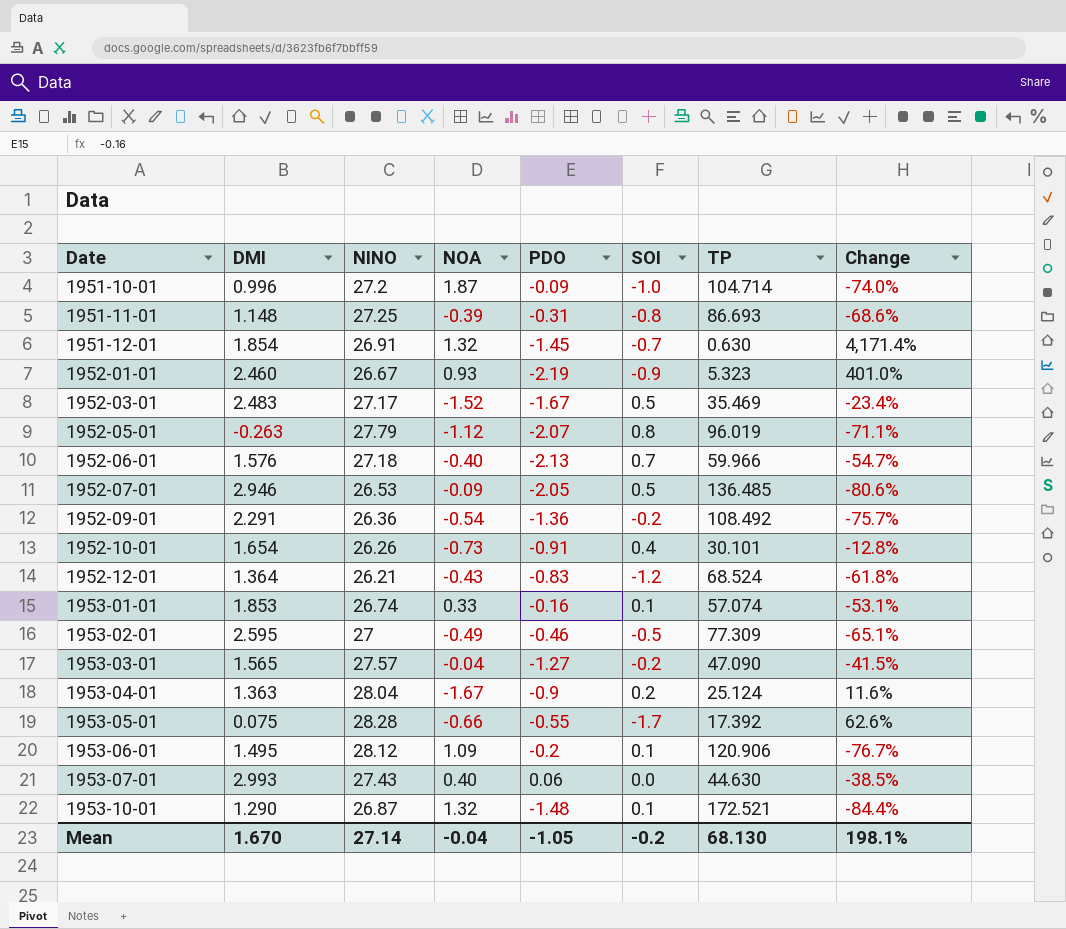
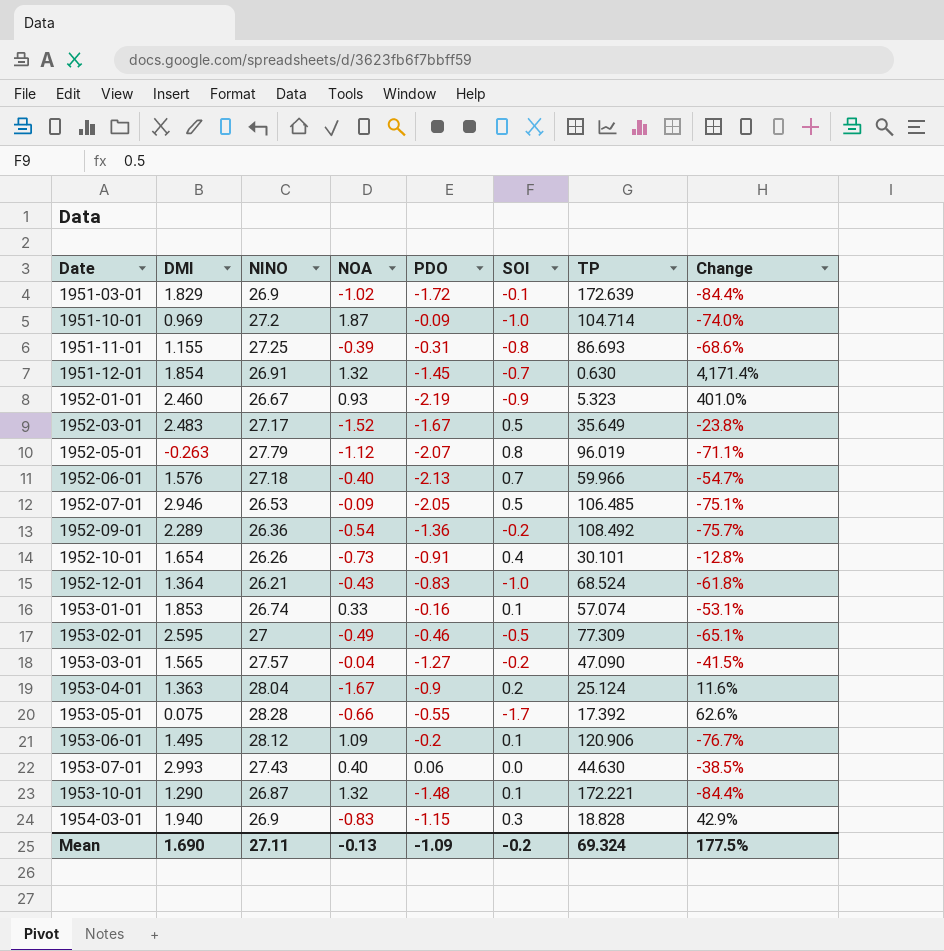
row 1951-03-01: none -> 1.829 | 26.9 | -1.02 | -1.72 | -0.1 | 172.639 | -84.4%
1951-10-01 | DMI: 0.996 -> 0.969
1951-11-01 | DMI: 1.148 -> 1.155
1952-03-01 | TP: 35.469 -> 35.649
1952-03-01 | Change: -23.4% -> -23.8%
1952-07-01 | TP: 136.485 -> 106.485
1952-07-01 | Change: -80.6% -> -75.1%
1952-09-01 | DMI: 2.291 -> 2.289
1952-12-01 | SOI: -1.2 -> -1.0
1953-10-01 | TP: 172.521 -> 172.221
row 1954-03-01: none -> 1.940 | 26.9 | -0.83 | -1.15 | 0.3 | 18.828 | 42.9%
Mean | DMI: 1.670 -> 1.690
Mean | NINO: 27.14 -> 27.11
Mean | NOA: -0.04 -> -0.13
Mean | PDO: -1.05 -> -1.09
Mean | TP: 68.130 -> 69.324
Mean | Change: 198.1% -> 177.5%

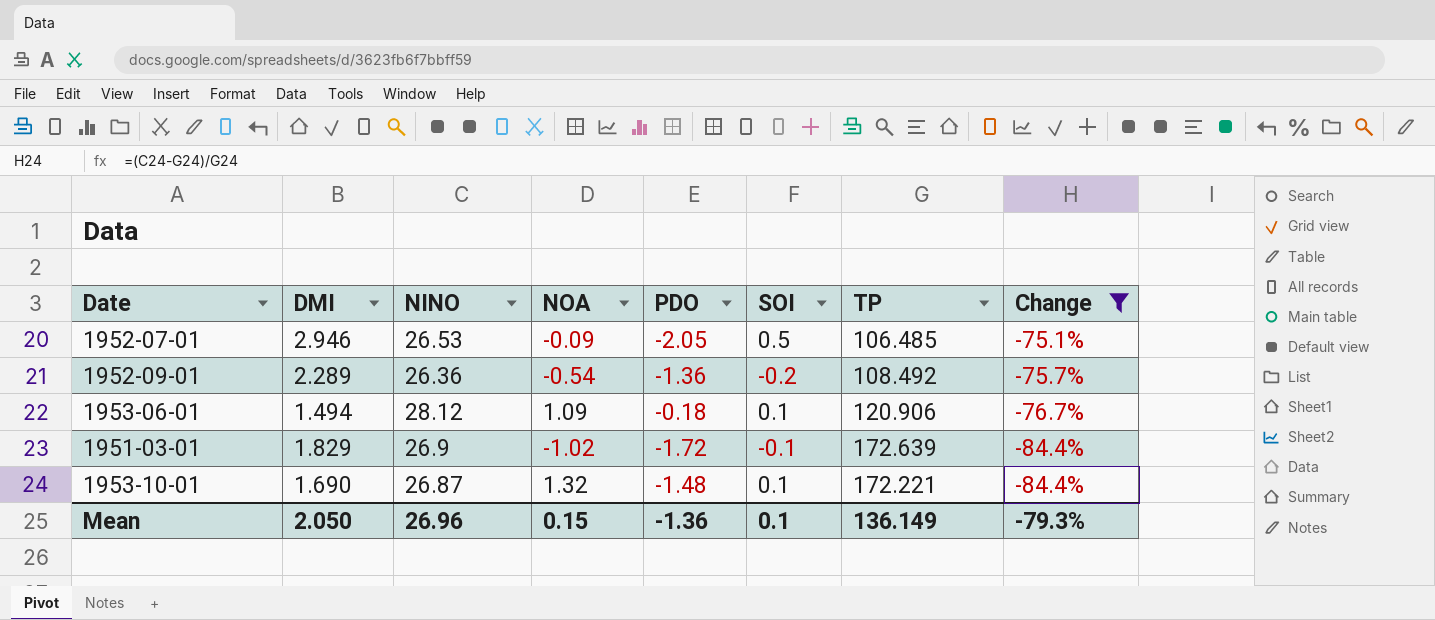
filter: none -> Change <= -75.1%
row order: Date ascending -> Change descending
1953-06-01 | DMI: 1.495 -> 1.494
1953-06-01 | PDO: -0.2 -> -0.18
1953-10-01 | DMI: 1.290 -> 1.690
Mean | DMI: 1.690 -> 2.050
Mean | NINO: 27.11 -> 26.96
Mean | NOA: -0.13 -> 0.15
Mean | PDO: -1.09 -> -1.36
Mean | SOI: -0.2 -> 0.1
Mean | TP: 69.324 -> 136.149
Mean | Change: 177.5% -> -79.3%

